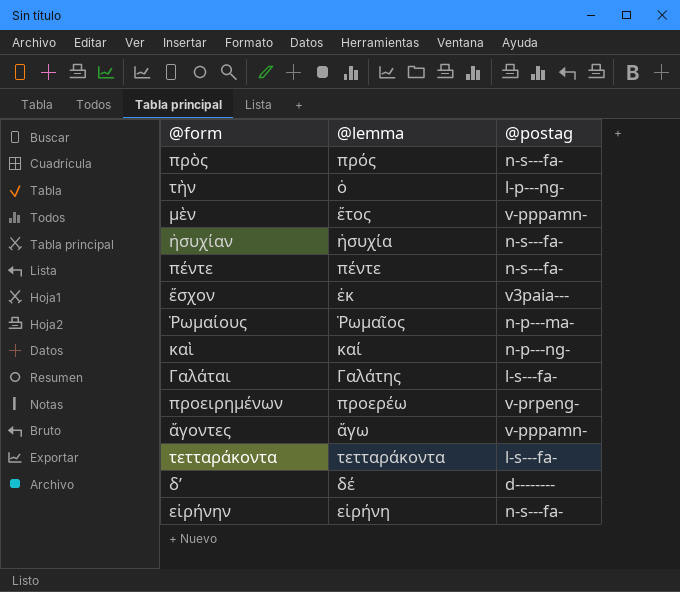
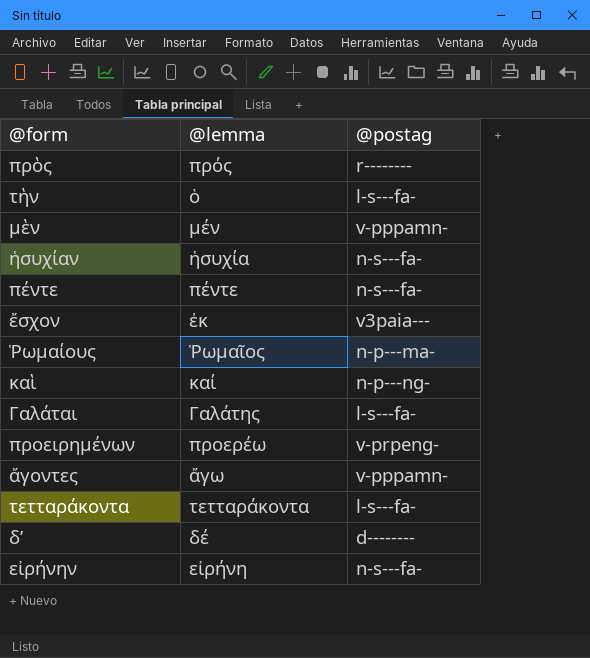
πρὸς | @postag: n-s---fa- -> r--------
τὴν | @postag: l-p---ng- -> l-s---fa-
μὲν | @lemma: ἔτος -> μέν

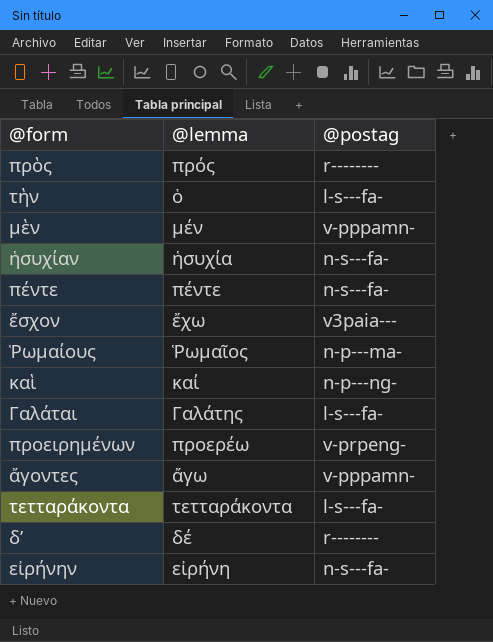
ἔσχον | @lemma: ἐκ -> ἔχω
δʼ | @postag: d-------- -> r--------

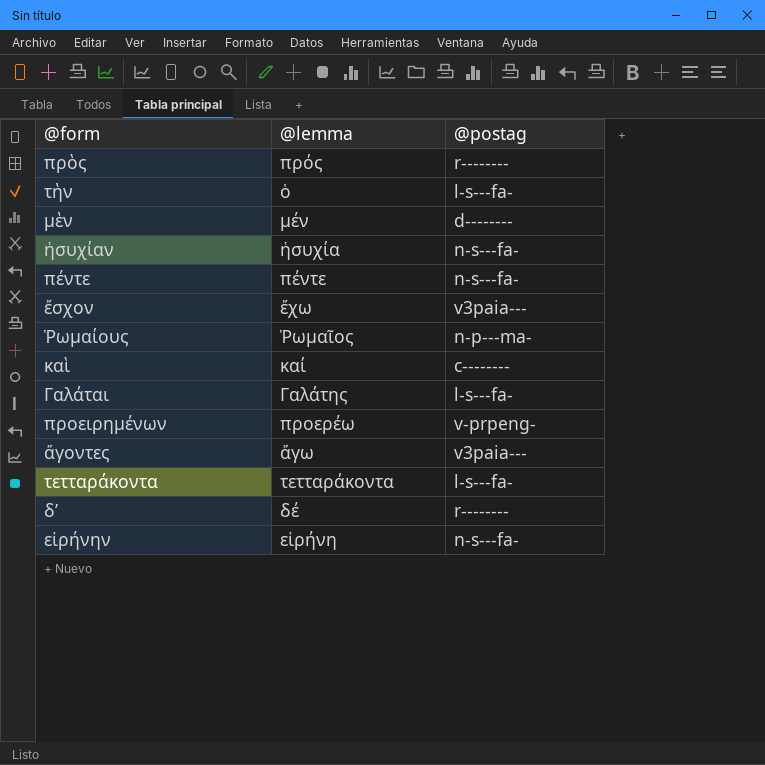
μὲν | @postag: v-pppamn- -> d--------
καὶ | @postag: n-p---ng- -> c--------
ἄγοντες | @postag: v-pppamn- -> v3paia---

